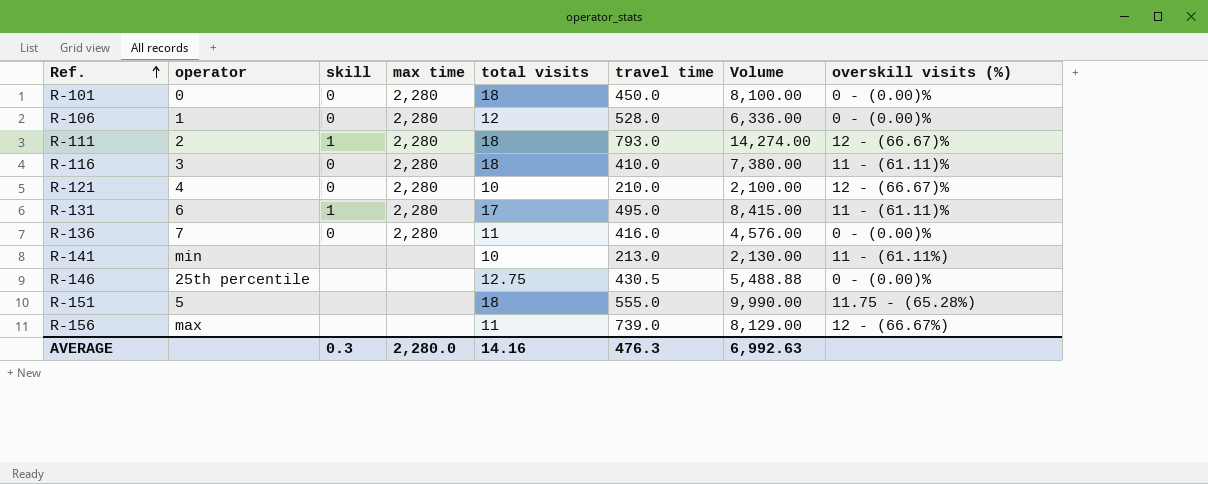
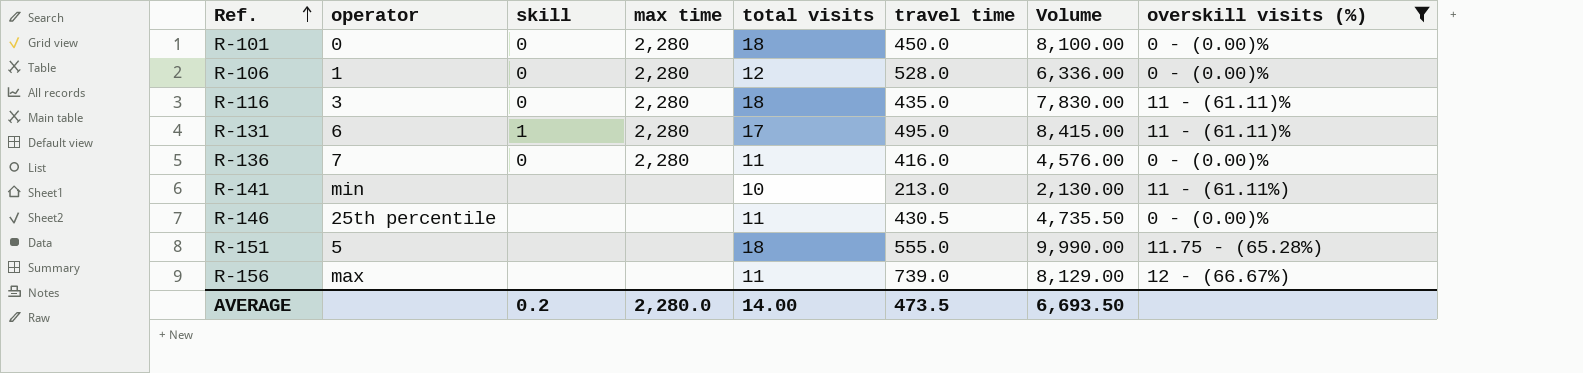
filter: none -> overskill visits (%) != 12 - (66.67)%
R-116 | travel time: 410.0 -> 435.0
R-116 | Volume: 7,380.00 -> 7,830.00
R-146 | total visits: 12.75 -> 11
R-146 | Volume: 5,488.88 -> 4,735.50
AVERAGE | skill: 0.3 -> 0.2
AVERAGE | total visits: 14.16 -> 14.00
AVERAGE | travel time: 476.3 -> 473.5
AVERAGE | Volume: 6,992.63 -> 6,693.50

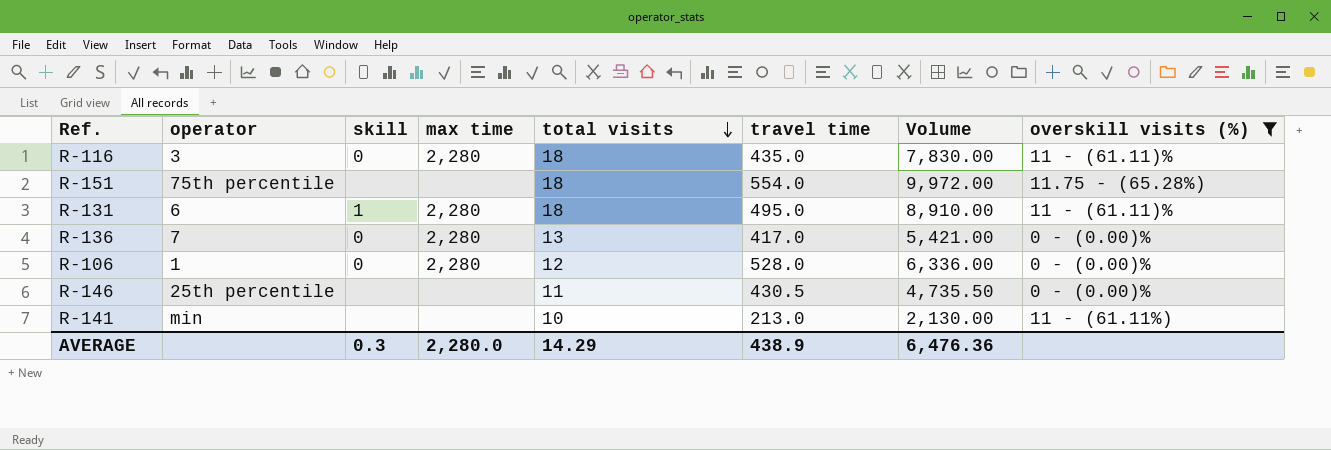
row order: Ref. ascending -> total visits descending
row R-101: 0 | 0 | 2,280 | 18 | 450.0 | 8,100.00 | 0 - (0.00)% -> none
row R-156: max | none | none | 11 | 739.0 | 8,129.00 | 12 - (66.67%) -> none
R-151 | operator: 5 -> 75th percentile
R-151 | travel time: 555.0 -> 554.0
R-151 | Volume: 9,990.00 -> 9,972.00
R-131 | total visits: 17 -> 18
R-131 | Volume: 8,415.00 -> 8,910.00
R-136 | total visits: 11 -> 13
R-136 | travel time: 416.0 -> 417.0
R-136 | Volume: 4,576.00 -> 5,421.00
AVERAGE | skill: 0.2 -> 0.3
AVERAGE | total visits: 14.00 -> 14.29
AVERAGE | travel time: 473.5 -> 438.9
AVERAGE | Volume: 6,693.50 -> 6,476.36

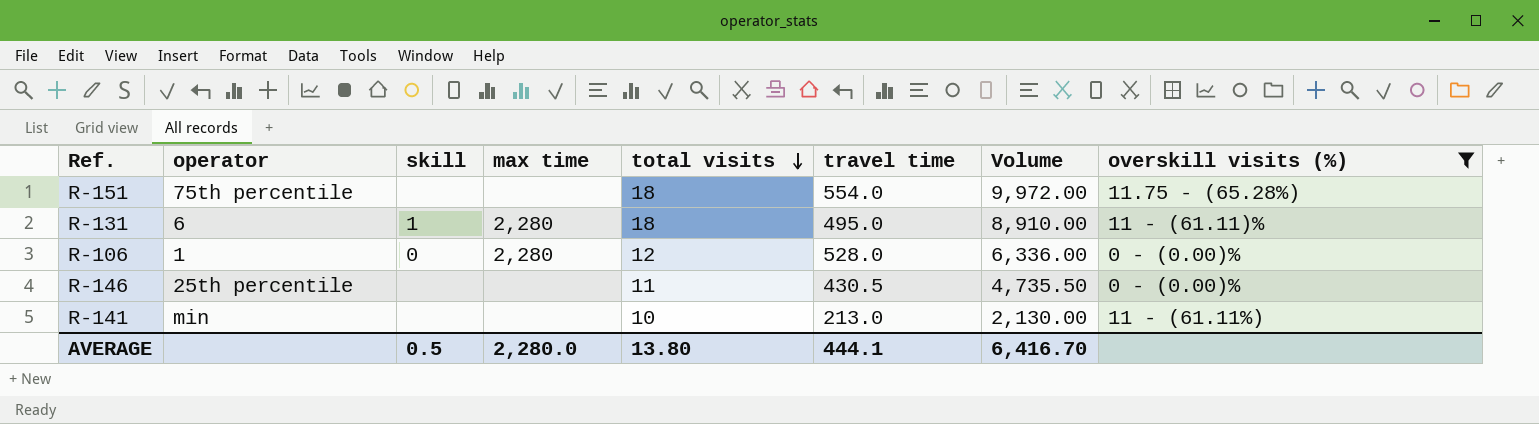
row R-116: 3 | 0 | 2,280 | 18 | 435.0 | 7,830.00 | 11 - (61.11)% -> none
row R-136: 7 | 0 | 2,280 | 13 | 417.0 | 5,421.00 | 0 - (0.00)% -> none
AVERAGE | skill: 0.3 -> 0.5
AVERAGE | total visits: 14.29 -> 13.80
AVERAGE | travel time: 438.9 -> 444.1
AVERAGE | Volume: 6,476.36 -> 6,416.70

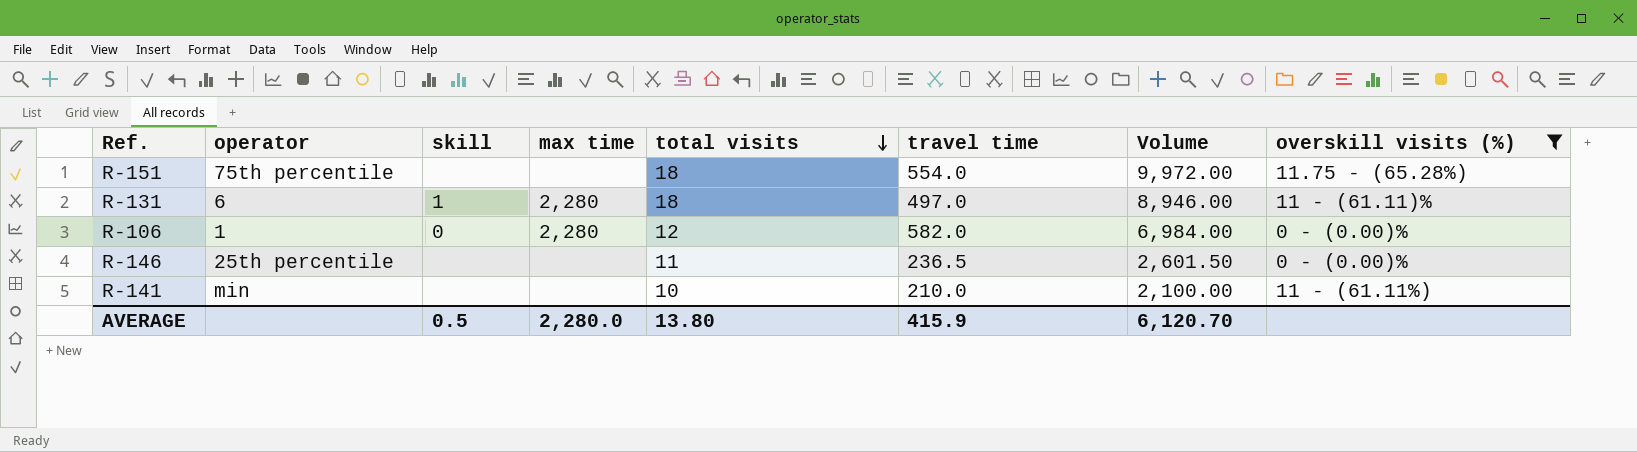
R-131 | travel time: 495.0 -> 497.0
R-131 | Volume: 8,910.00 -> 8,946.00
R-106 | travel time: 528.0 -> 582.0
R-106 | Volume: 6,336.00 -> 6,984.00
R-146 | travel time: 430.5 -> 236.5
R-146 | Volume: 4,735.50 -> 2,601.50
R-141 | travel time: 213.0 -> 210.0
R-141 | Volume: 2,130.00 -> 2,100.00
AVERAGE | travel time: 444.1 -> 415.9
AVERAGE | Volume: 6,416.70 -> 6,120.70

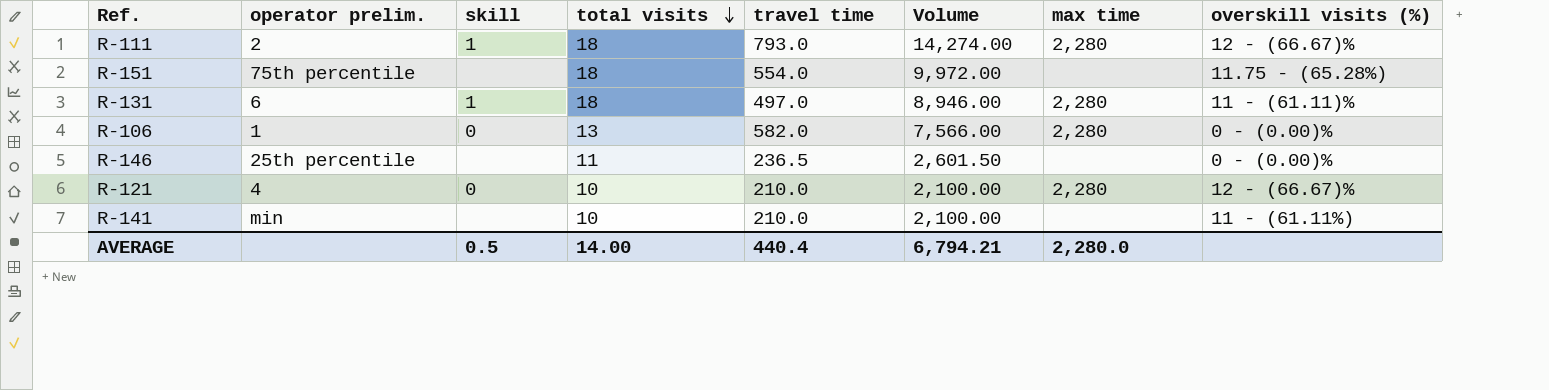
filter: overskill visits (%) != 12 - (66.67)% -> none
column name: operator -> operator prelim.
column max time | position: 4 -> 7
R-106 | total visits: 12 -> 13
R-106 | Volume: 6,984.00 -> 7,566.00
AVERAGE | total visits: 13.80 -> 14.00
AVERAGE | travel time: 415.9 -> 440.4
AVERAGE | Volume: 6,120.70 -> 6,794.21

